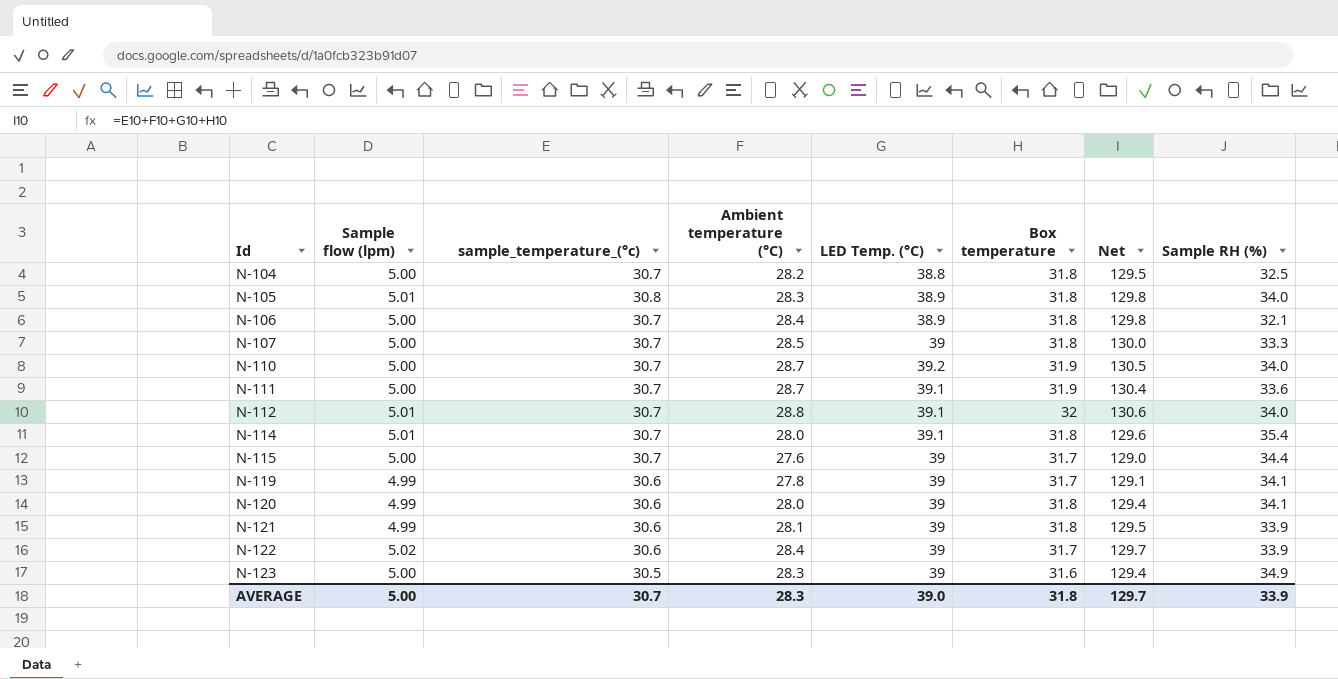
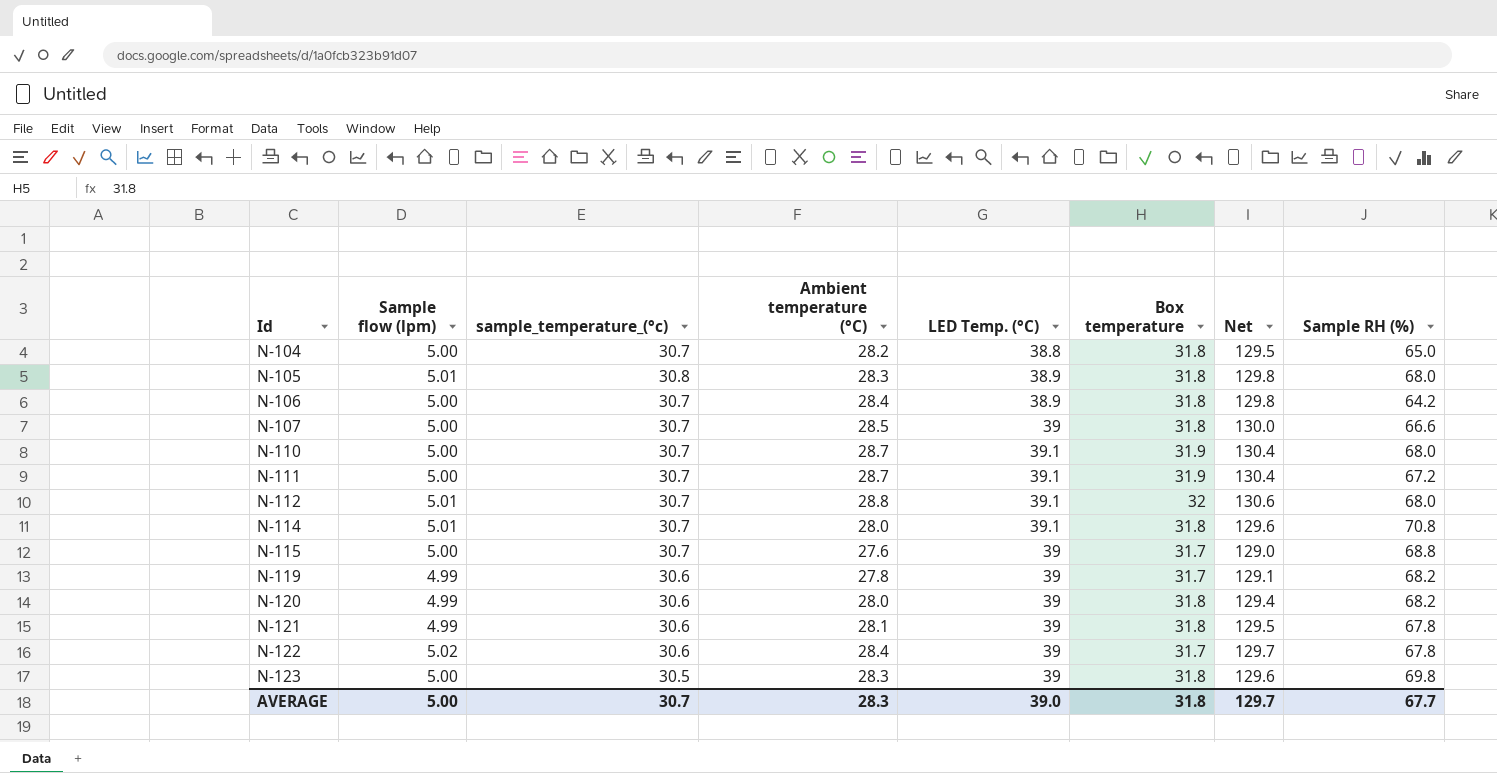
N-104 | Sample RH (%): 32.5 -> 65.0
N-105 | Sample RH (%): 34.0 -> 68.0
N-106 | Sample RH (%): 32.1 -> 64.2
N-107 | Sample RH (%): 33.3 -> 66.6
N-110 | LED Temp. (°C): 39.2 -> 39.1
N-110 | Net: 130.5 -> 130.4
N-110 | Sample RH (%): 34.0 -> 68.0
N-111 | Sample RH (%): 33.6 -> 67.2
N-112 | Sample RH (%): 34.0 -> 68.0
N-114 | Sample RH (%): 35.4 -> 70.8
N-115 | Sample RH (%): 34.4 -> 68.8
N-119 | Sample RH (%): 34.1 -> 68.2
N-120 | Sample RH (%): 34.1 -> 68.2
N-121 | Sample RH (%): 33.9 -> 67.8
N-122 | Sample RH (%): 33.9 -> 67.8
N-123 | Box temperature: 31.6 -> 31.8
N-123 | Net: 129.4 -> 129.6
N-123 | Sample RH (%): 34.9 -> 69.8
AVERAGE | Sample RH (%): 33.9 -> 67.7

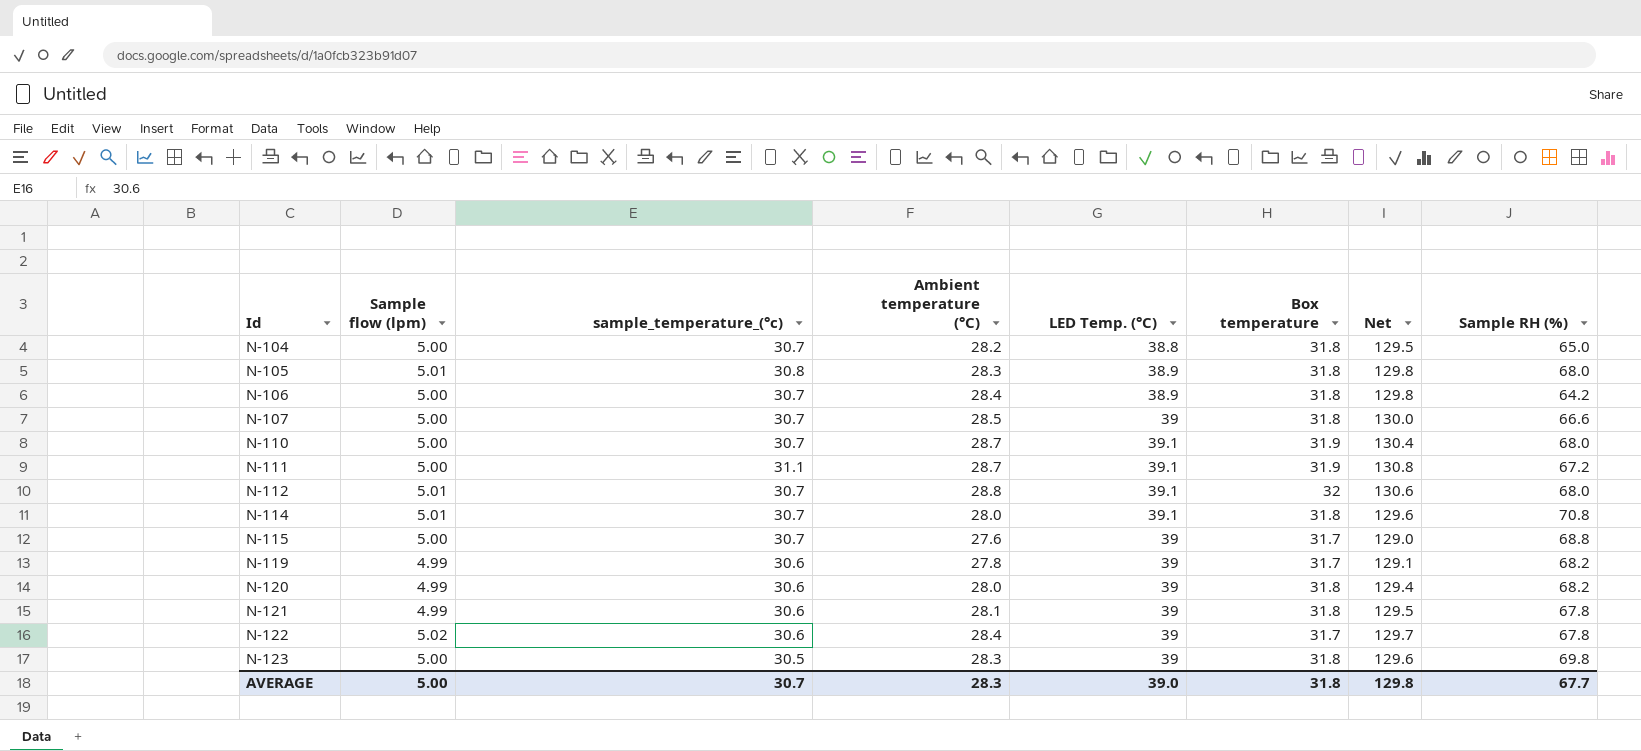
N-111 | sample_temperature_(°c): 30.7 -> 31.1
N-111 | Net: 130.4 -> 130.8
AVERAGE | Net: 129.7 -> 129.8

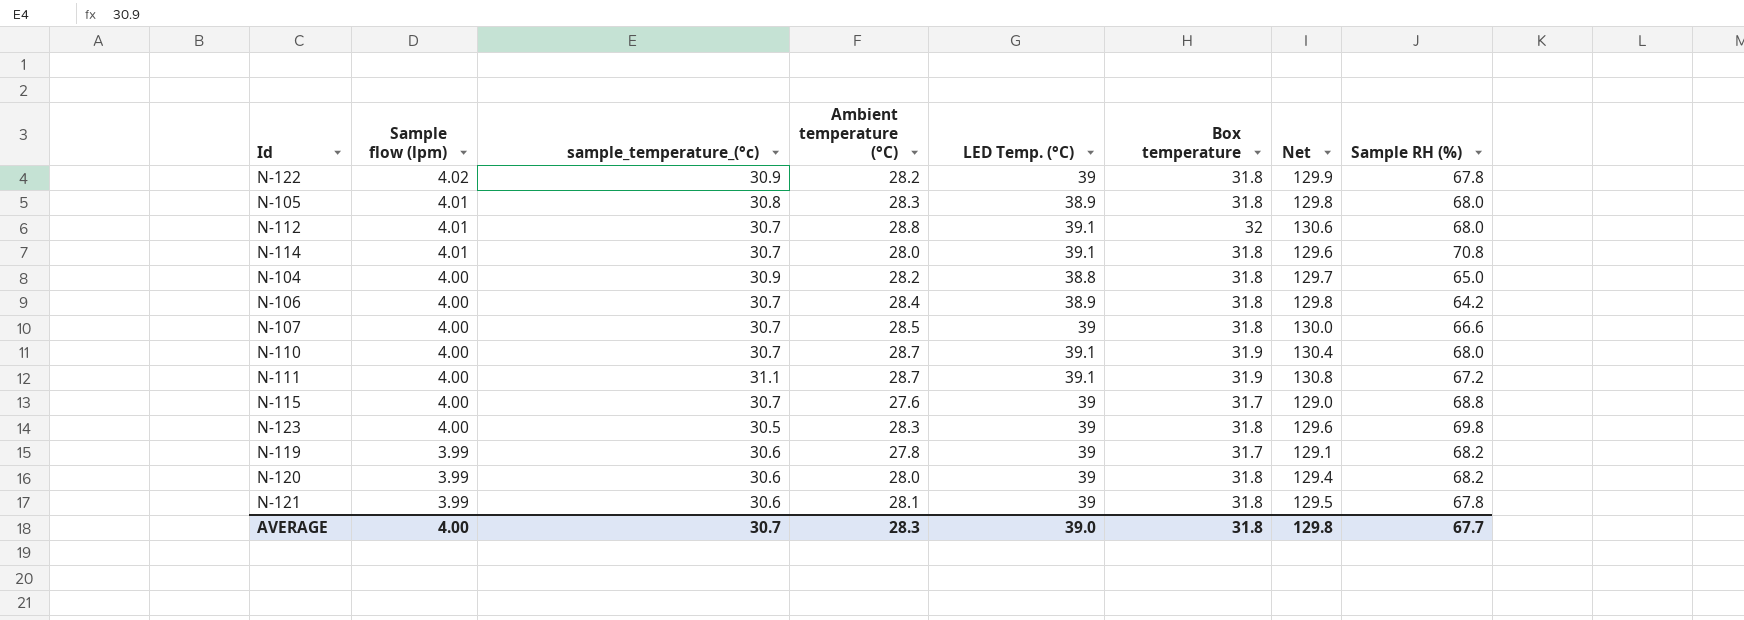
row order: Id ascending -> Sample flow (lpm) descending
N-122 | Sample flow (lpm): 5.02 -> 4.02
N-122 | sample_temperature_(°c): 30.6 -> 30.9
N-122 | Ambient temperature (°C): 28.4 -> 28.2
N-122 | Box temperature: 31.7 -> 31.8
N-122 | Net: 129.7 -> 129.9
N-105 | Sample flow (lpm): 5.01 -> 4.01
N-112 | Sample flow (lpm): 5.01 -> 4.01
N-114 | Sample flow (lpm): 5.01 -> 4.01
N-104 | Sample flow (lpm): 5.00 -> 4.00
N-104 | sample_temperature_(°c): 30.7 -> 30.9
N-104 | Net: 129.5 -> 129.7
N-106 | Sample flow (lpm): 5.00 -> 4.00
N-107 | Sample flow (lpm): 5.00 -> 4.00
N-110 | Sample flow (lpm): 5.00 -> 4.00
N-111 | Sample flow (lpm): 5.00 -> 4.00
N-115 | Sample flow (lpm): 5.00 -> 4.00
N-123 | Sample flow (lpm): 5.00 -> 4.00
N-119 | Sample flow (lpm): 4.99 -> 3.99
N-120 | Sample flow (lpm): 4.99 -> 3.99
N-121 | Sample flow (lpm): 4.99 -> 3.99
AVERAGE | Sample flow (lpm): 5.00 -> 4.00

